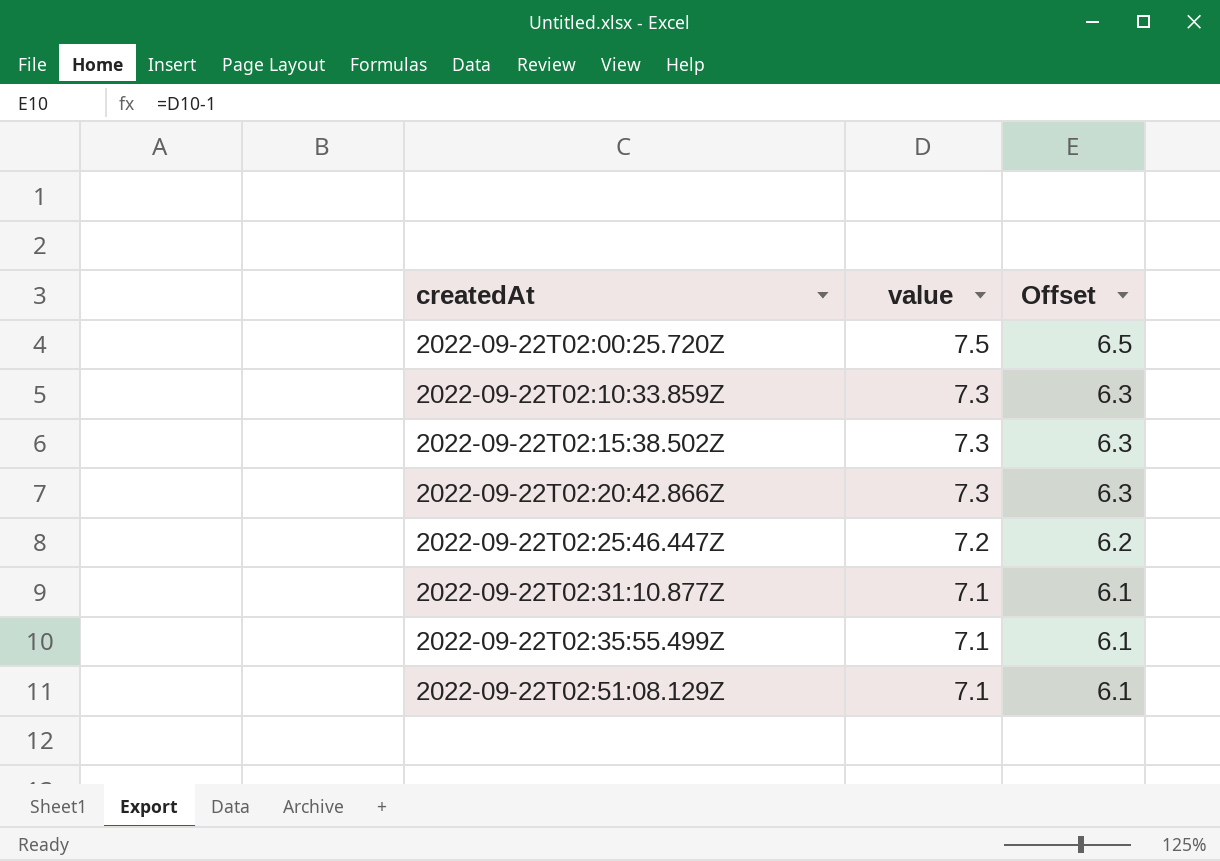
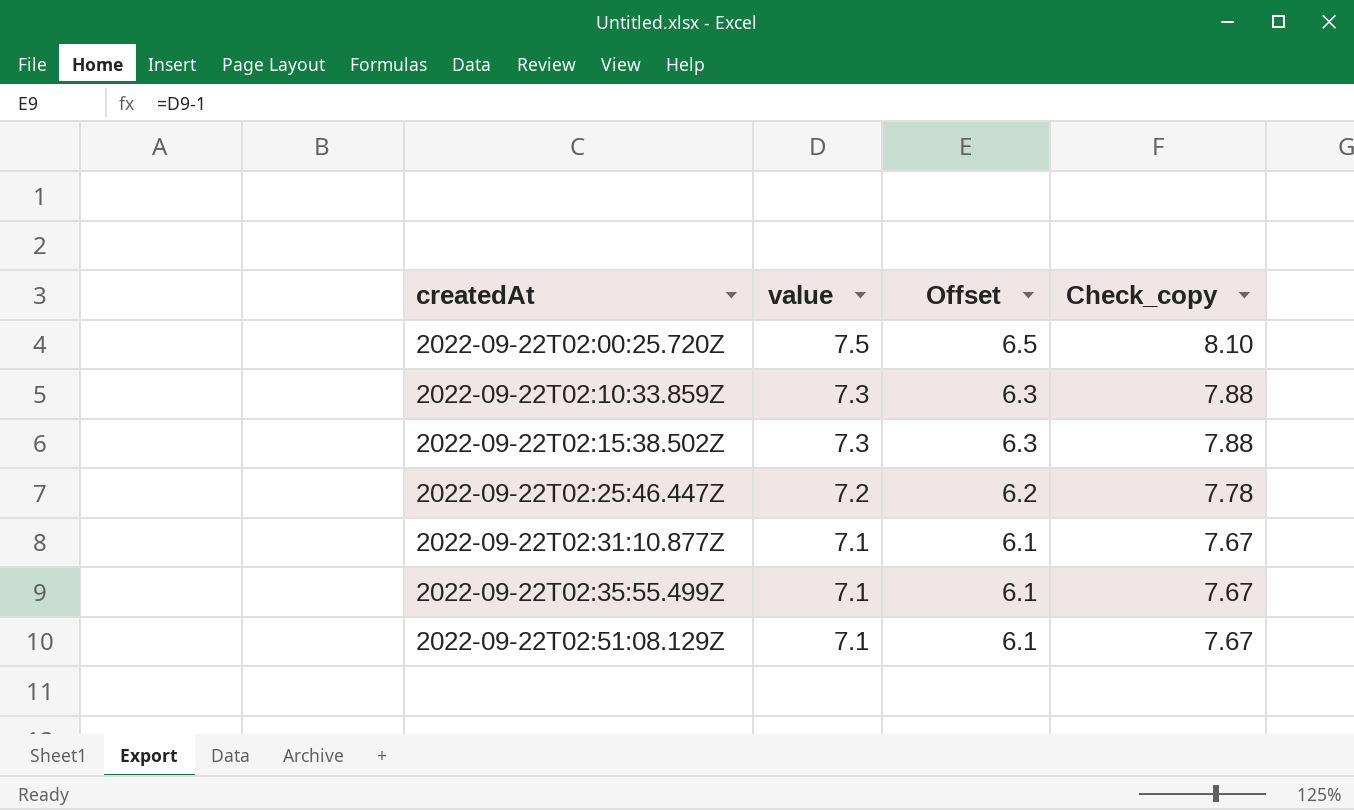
column Check_copy | formula: none -> [value] * 1.08
row 2022-09-22T02:20:42.866Z: 7.3 | 6.3 -> none

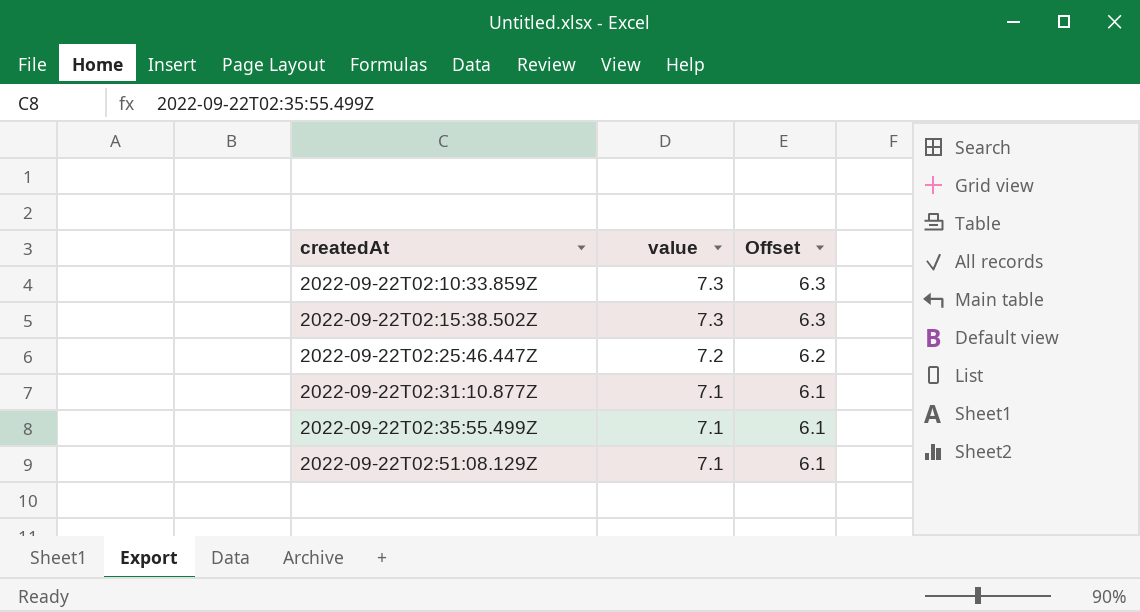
column Check_copy | formula: [value] * 1.08 -> none
row 2022-09-22T02:00:25.720Z: 7.5 | 6.5 | 8.10 -> none

